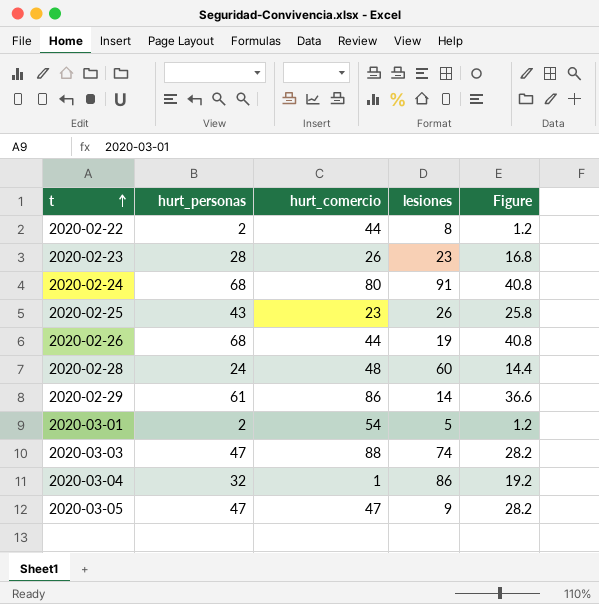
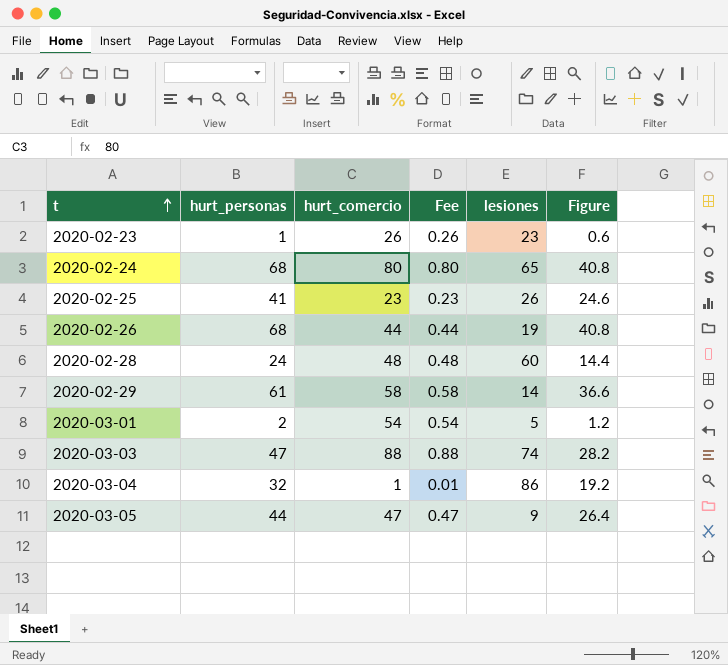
column Fee | formula: none -> [hurt_comercio] * 0.01
row 2020-02-22: 2 | 44 | 8 | 1.2 -> none
2020-02-23 | hurt_personas: 28 -> 1
2020-02-23 | Figure: 16.8 -> 0.6
2020-02-24 | lesiones: 91 -> 65
2020-02-25 | hurt_personas: 43 -> 41
2020-02-25 | Figure: 25.8 -> 24.6
2020-02-29 | hurt_comercio: 86 -> 58
2020-03-05 | hurt_personas: 47 -> 44
2020-03-05 | Figure: 28.2 -> 26.4

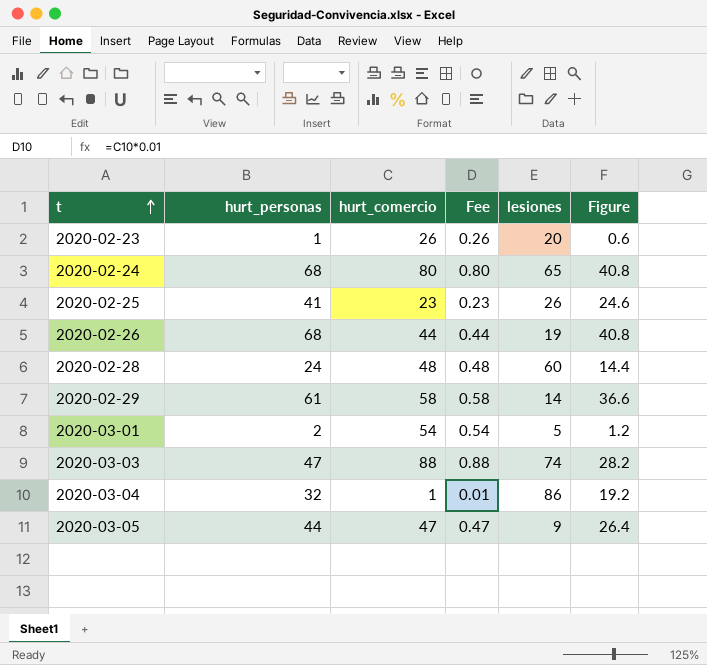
2020-02-23 | lesiones: 23 -> 20

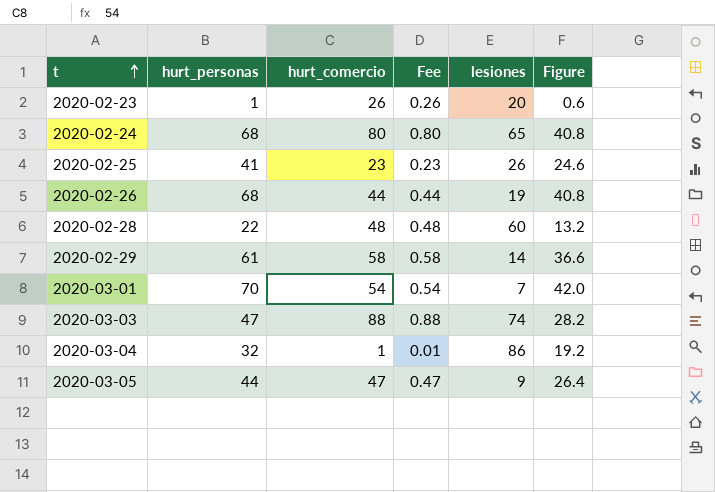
2020-02-28 | hurt_personas: 24 -> 22
2020-02-28 | Figure: 14.4 -> 13.2
2020-03-01 | hurt_personas: 2 -> 70
2020-03-01 | lesiones: 5 -> 7
2020-03-01 | Figure: 1.2 -> 42.0

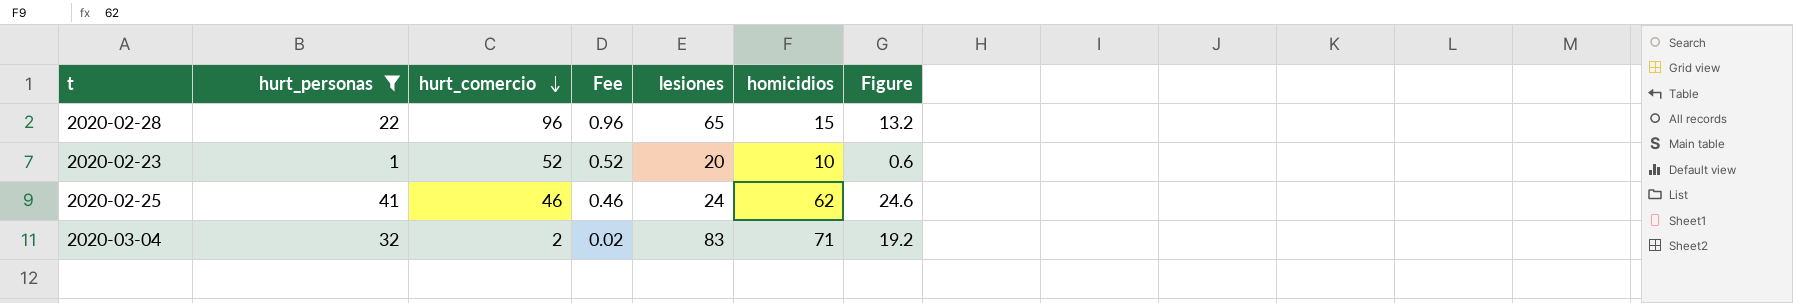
filter: none -> hurt_personas <= 41
row order: t ascending -> hurt_comercio descending
column homicidios | position: none -> 6
2020-02-28 | hurt_comercio: 48 -> 96
2020-02-28 | Fee: 0.48 -> 0.96
2020-02-28 | lesiones: 60 -> 65
2020-02-23 | hurt_comercio: 26 -> 52
2020-02-23 | Fee: 0.26 -> 0.52
2020-02-25 | hurt_comercio: 23 -> 46
2020-02-25 | Fee: 0.23 -> 0.46
2020-02-25 | lesiones: 26 -> 24
2020-03-04 | hurt_comercio: 1 -> 2
2020-03-04 | Fee: 0.01 -> 0.02
2020-03-04 | lesiones: 86 -> 83

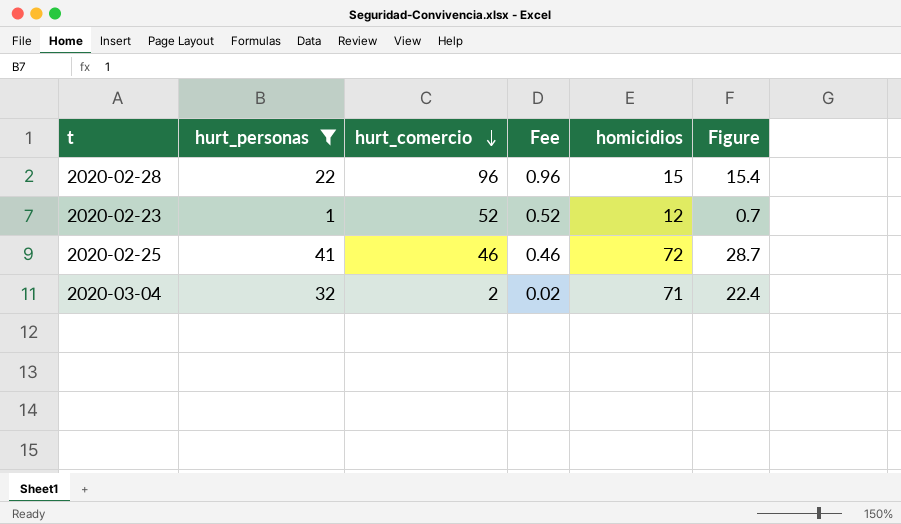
column lesiones | position: 5 -> none
column Figure | formula: [hurt_personas] * 0.6 -> [hurt_personas] * 0.7
2020-02-23 | homicidios: 10 -> 12
2020-02-25 | homicidios: 62 -> 72

